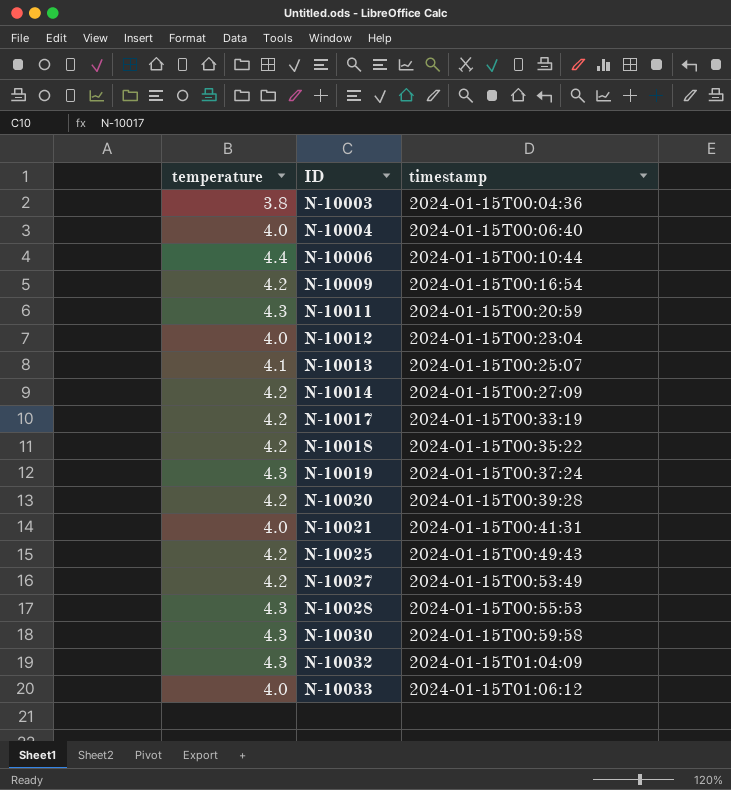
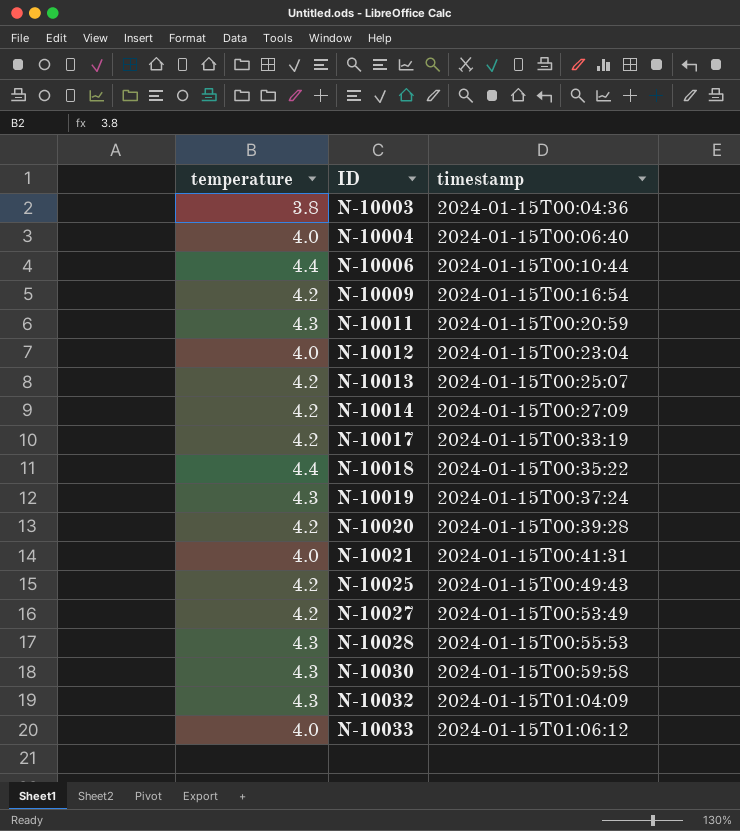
N-10013 | temperature: 4.1 -> 4.2
N-10018 | temperature: 4.2 -> 4.4

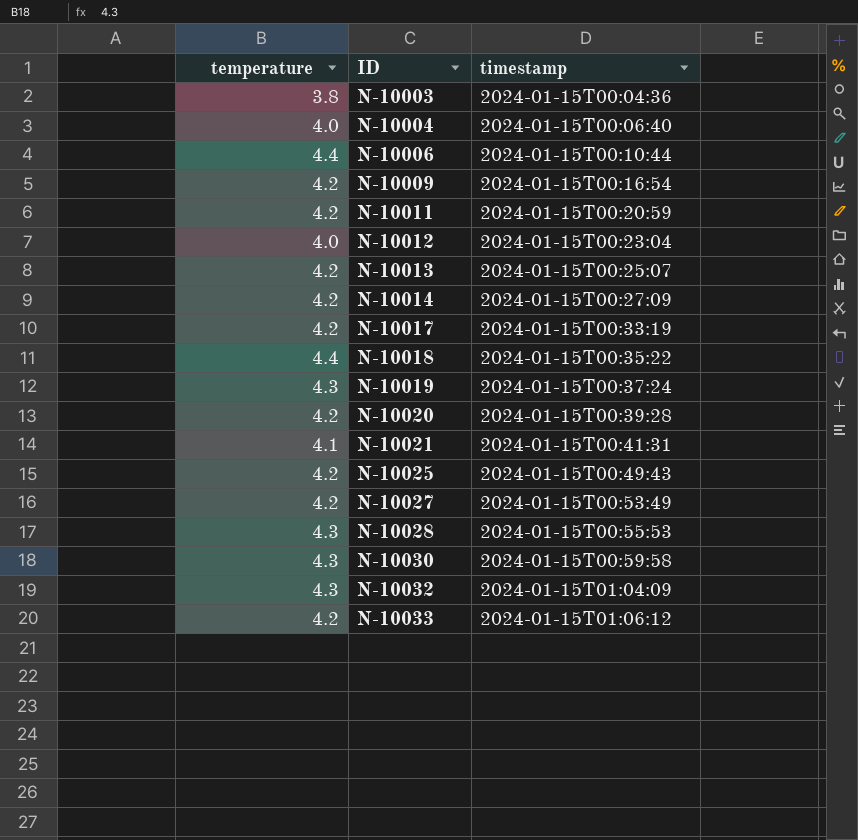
N-10011 | temperature: 4.3 -> 4.2
N-10021 | temperature: 4.0 -> 4.1
N-10033 | temperature: 4.0 -> 4.2

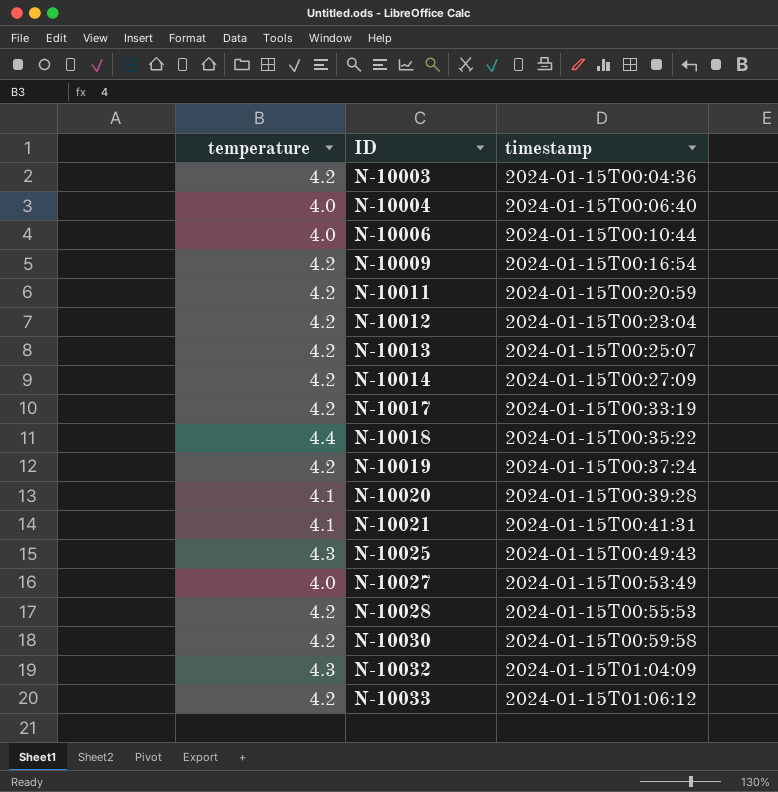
N-10003 | temperature: 3.8 -> 4.2
N-10006 | temperature: 4.4 -> 4.0
N-10012 | temperature: 4.0 -> 4.2
N-10019 | temperature: 4.3 -> 4.2
N-10020 | temperature: 4.2 -> 4.1
N-10025 | temperature: 4.2 -> 4.3
N-10027 | temperature: 4.2 -> 4.0
N-10028 | temperature: 4.3 -> 4.2
N-10030 | temperature: 4.3 -> 4.2

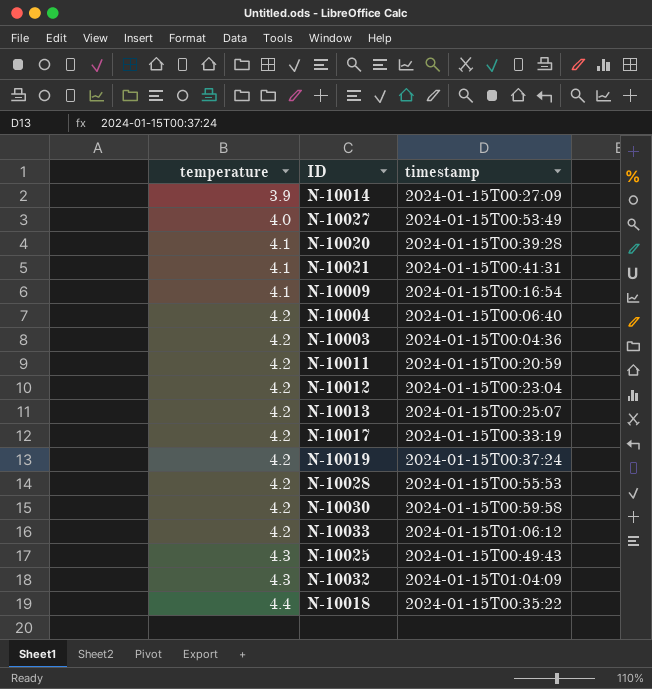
row order: ID ascending -> temperature ascending
row N-10006: 4.0 | 2024-01-15T00:10:44 -> none
N-10014 | temperature: 4.2 -> 3.9
N-10009 | temperature: 4.2 -> 4.1
N-10004 | temperature: 4.0 -> 4.2

